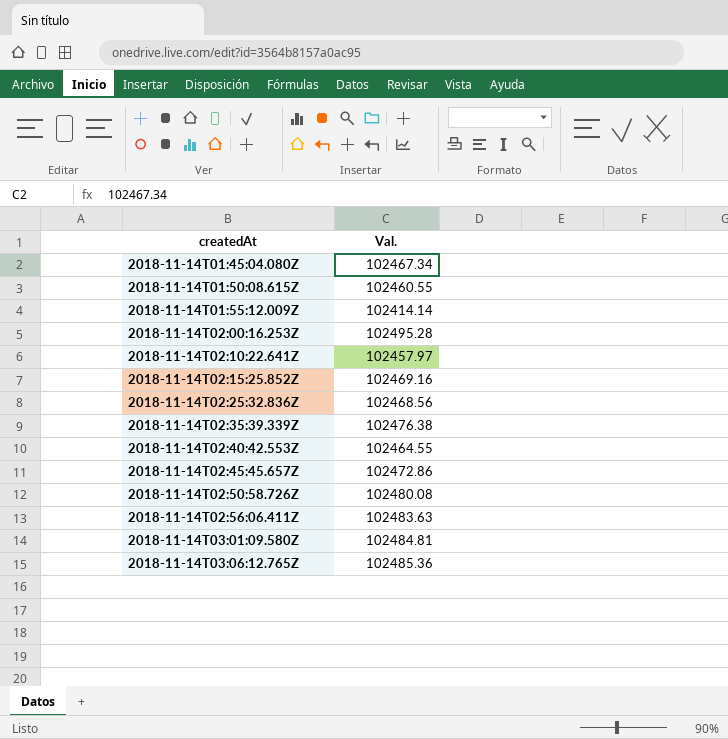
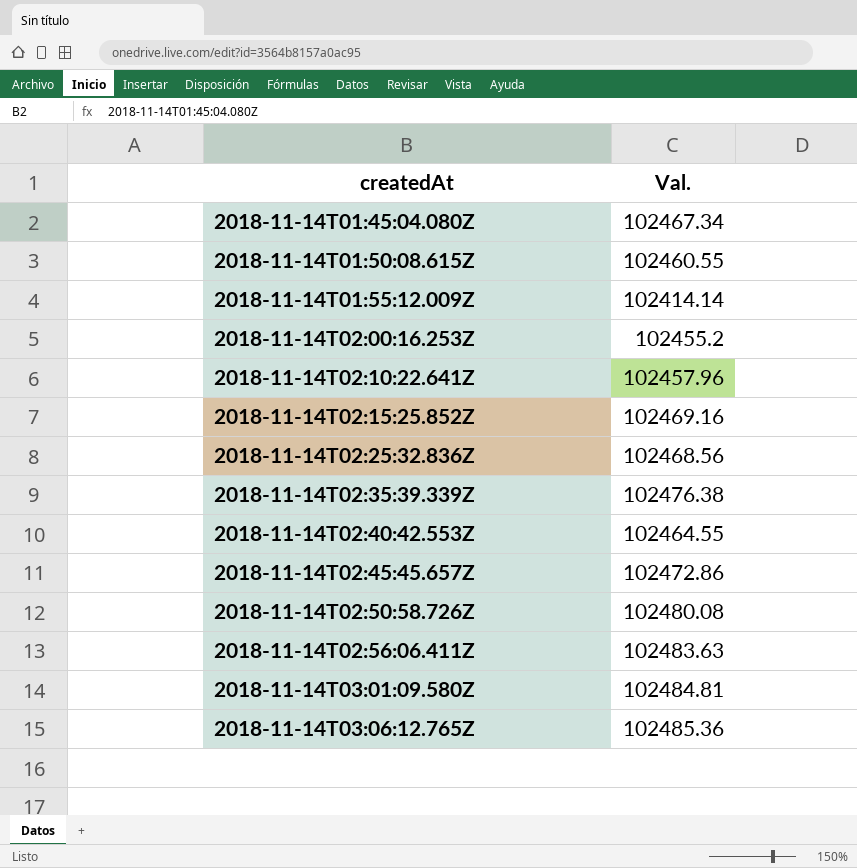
2018-11-14T02:00:16.253Z | Val.: 102495.28 -> 102455.2
2018-11-14T02:10:22.641Z | Val.: 102457.97 -> 102457.96

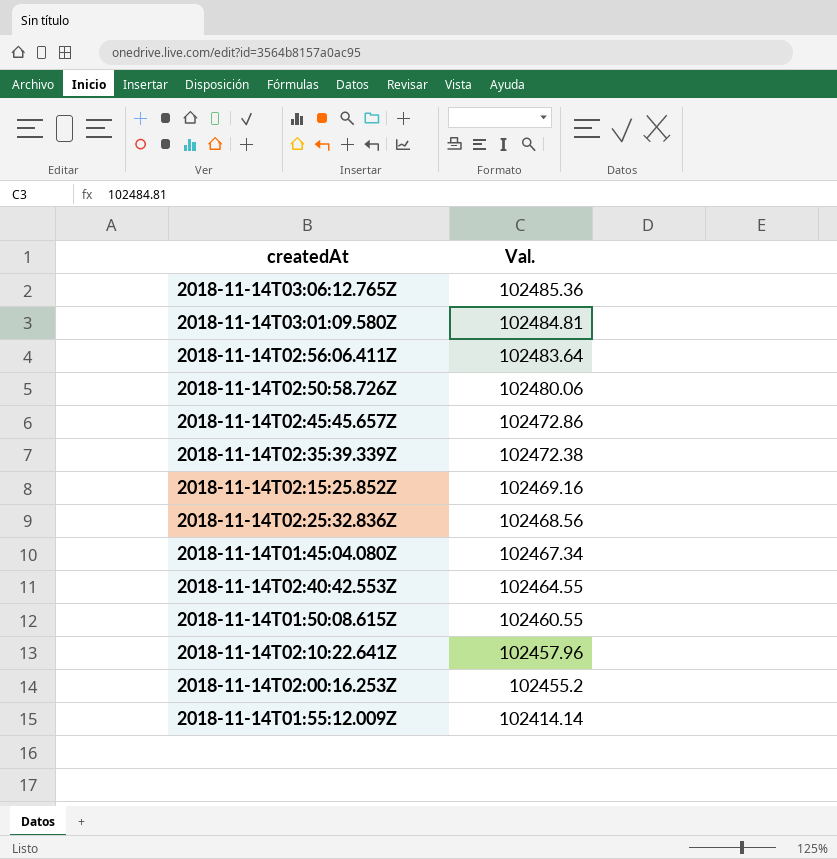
row order: createdAt ascending -> Val. descending
2018-11-14T02:56:06.411Z | Val.: 102483.63 -> 102483.64
2018-11-14T02:50:58.726Z | Val.: 102480.08 -> 102480.06
2018-11-14T02:35:39.339Z | Val.: 102476.38 -> 102472.38

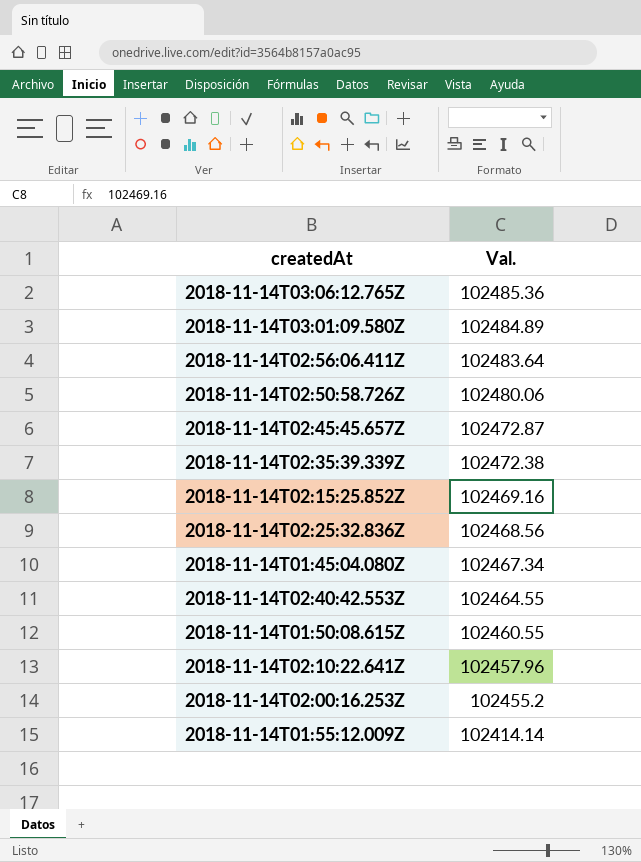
2018-11-14T03:01:09.580Z | Val.: 102484.81 -> 102484.89
2018-11-14T02:45:45.657Z | Val.: 102472.86 -> 102472.87

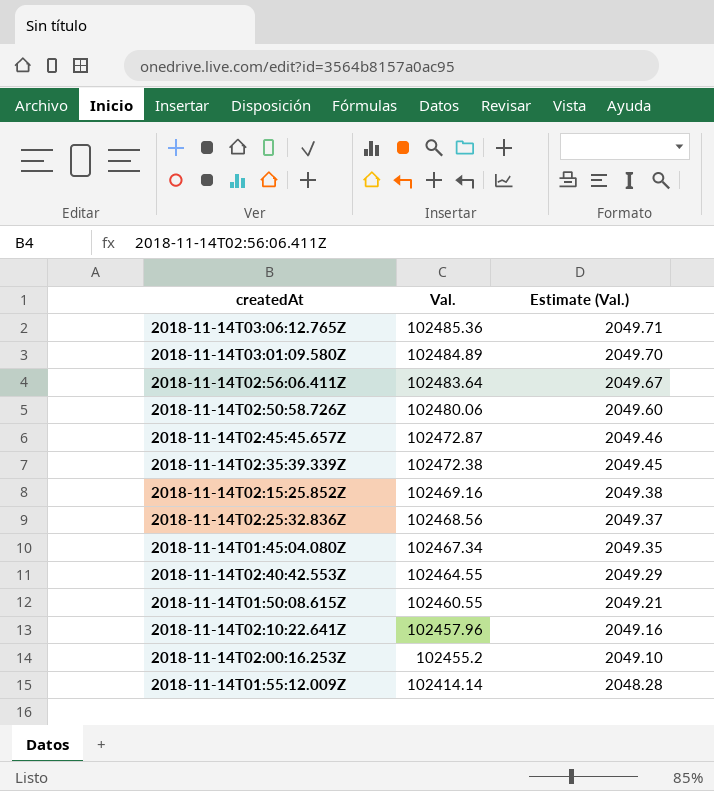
column Estimate (Val.) | formula: none -> [Val.] * 0.02

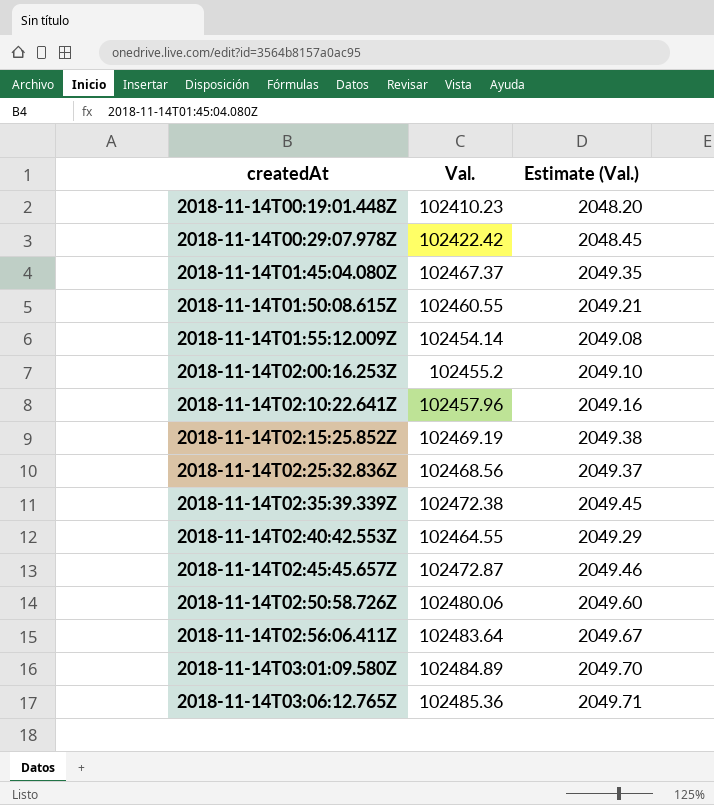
row order: Val. descending -> createdAt ascending
row 2018-11-14T00:19:01.448Z: none -> 102410.23 | 2048.20
row 2018-11-14T00:29:07.978Z: none -> 102422.42 | 2048.45
2018-11-14T01:45:04.080Z | Val.: 102467.34 -> 102467.37
2018-11-14T01:55:12.009Z | Val.: 102414.14 -> 102454.14
2018-11-14T01:55:12.009Z | Estimate (Val.): 2048.28 -> 2049.08
2018-11-14T02:15:25.852Z | Val.: 102469.16 -> 102469.19

